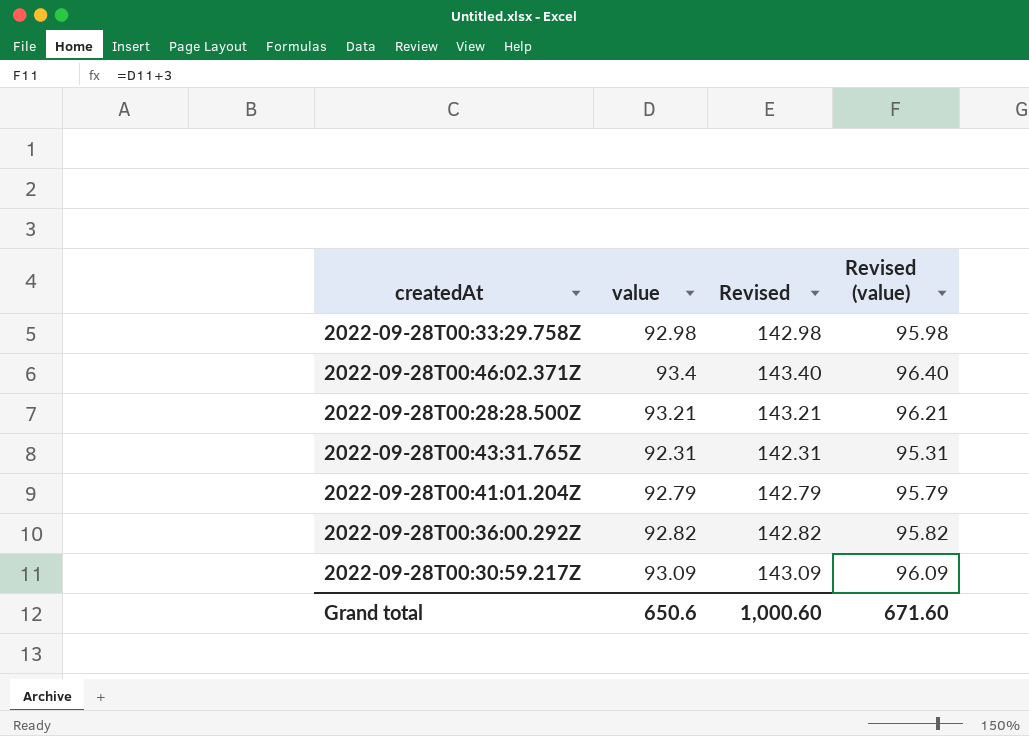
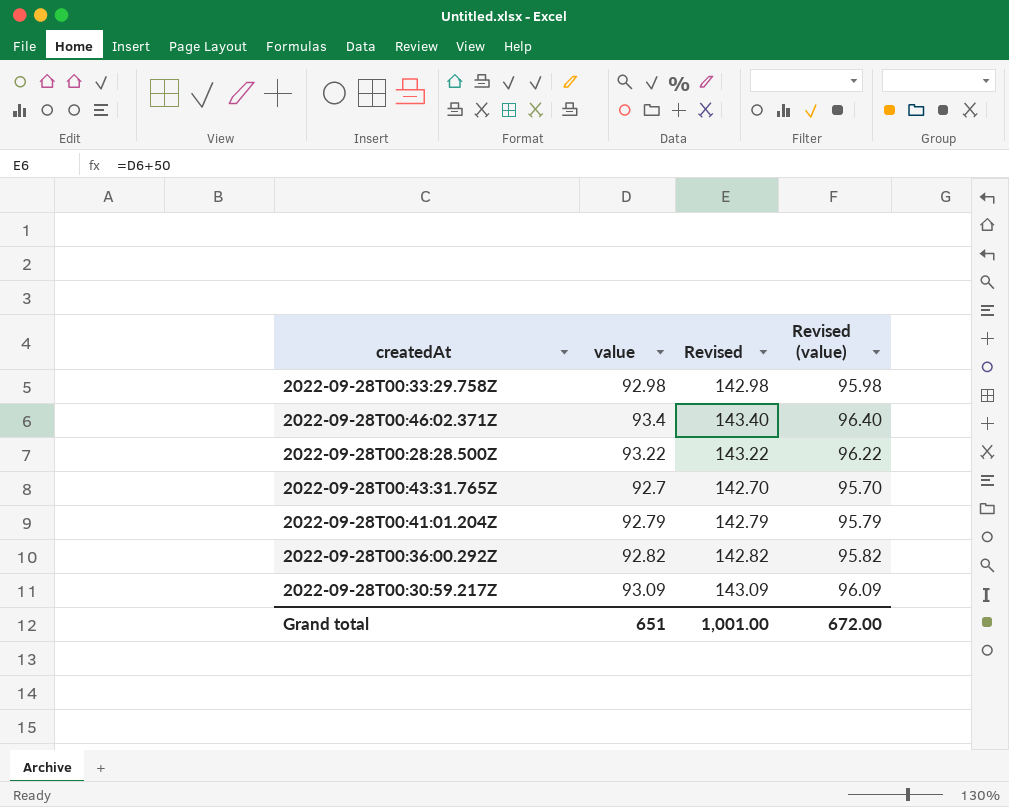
2022-09-28T00:28:28.500Z | value: 93.21 -> 93.22
2022-09-28T00:28:28.500Z | Revised: 143.21 -> 143.22
2022-09-28T00:28:28.500Z | Revised (value): 96.21 -> 96.22
2022-09-28T00:43:31.765Z | value: 92.31 -> 92.7
2022-09-28T00:43:31.765Z | Revised: 142.31 -> 142.70
2022-09-28T00:43:31.765Z | Revised (value): 95.31 -> 95.70
Grand total | value: 650.6 -> 651
Grand total | Revised: 1,000.60 -> 1,001.00
Grand total | Revised (value): 671.60 -> 672.00

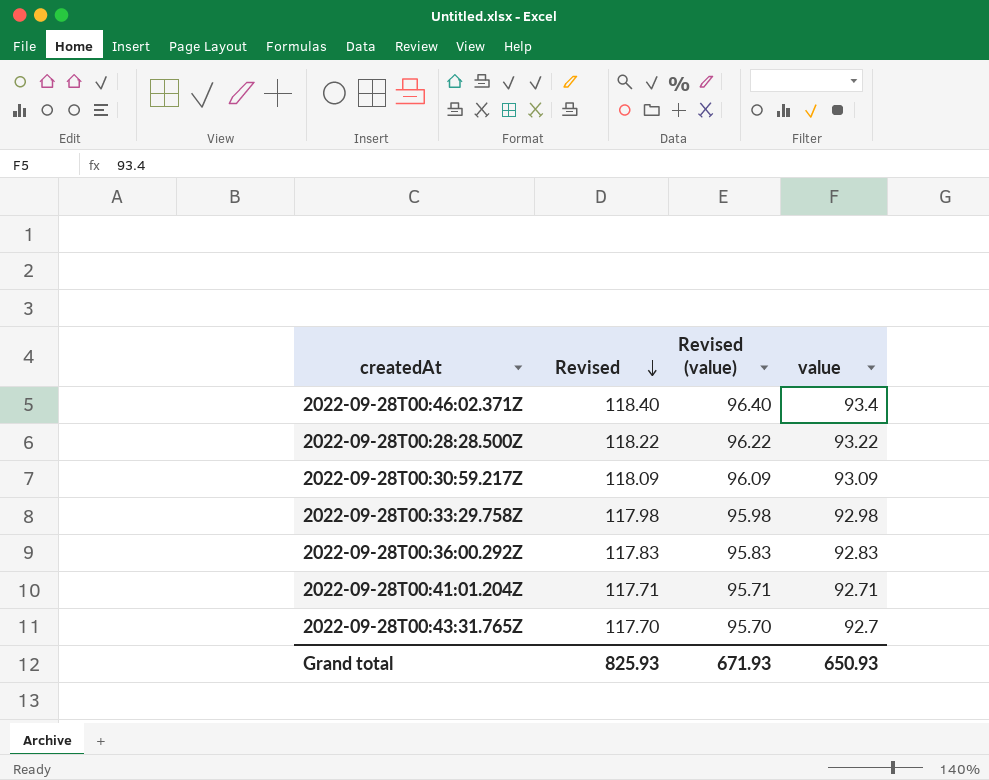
row order: none -> Revised descending
column Revised | formula: [value] + 50 -> [value] + 25
column value | position: 2 -> 4
2022-09-28T00:36:00.292Z | Revised (value): 95.82 -> 95.83
2022-09-28T00:36:00.292Z | value: 92.82 -> 92.83
2022-09-28T00:41:01.204Z | Revised (value): 95.79 -> 95.71
2022-09-28T00:41:01.204Z | value: 92.79 -> 92.71
Grand total | Revised: 1,001.00 -> 825.93
Grand total | Revised (value): 672.00 -> 671.93
Grand total | value: 651 -> 650.93

